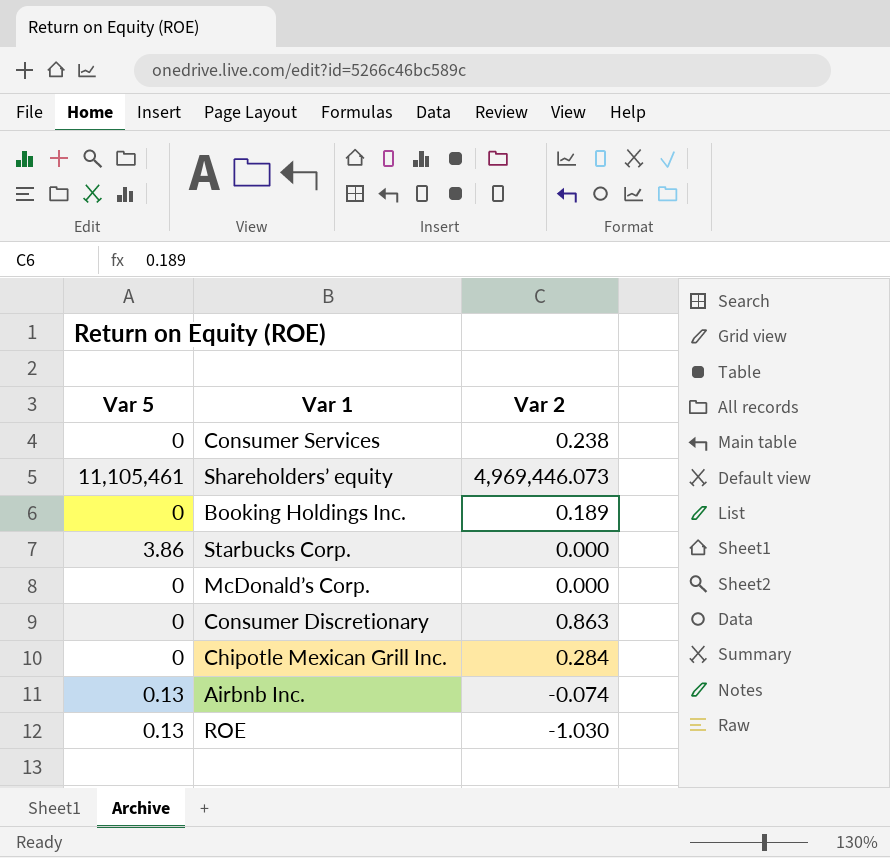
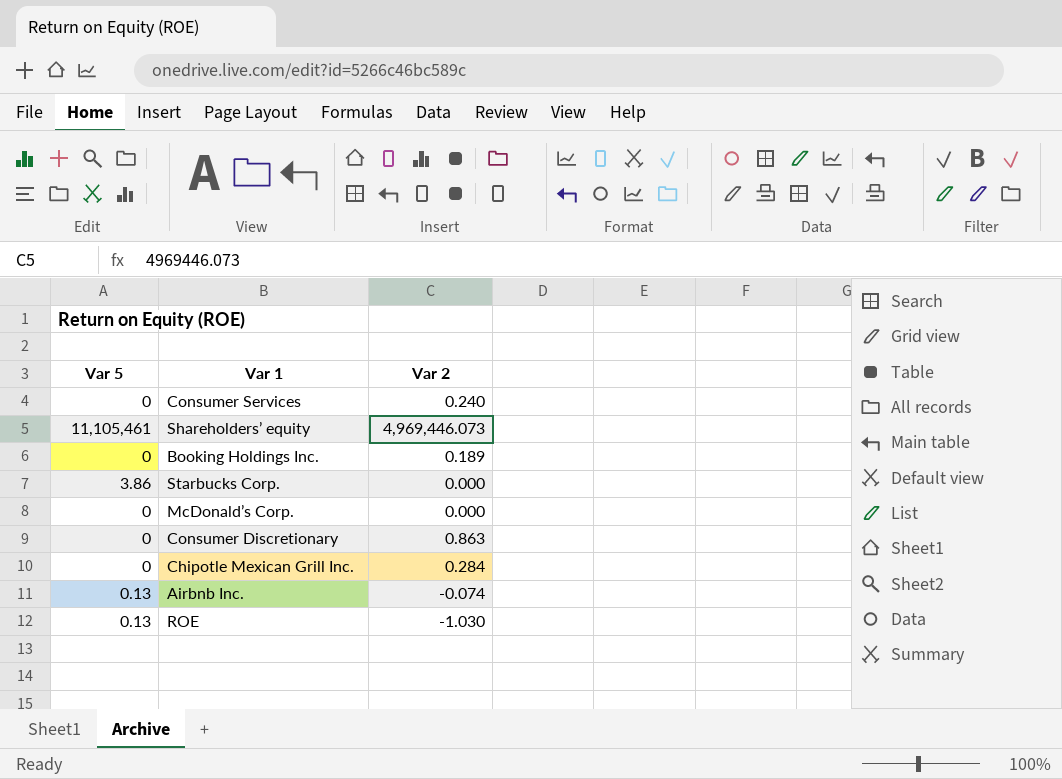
Consumer Services | Var 2: 0.238 -> 0.240

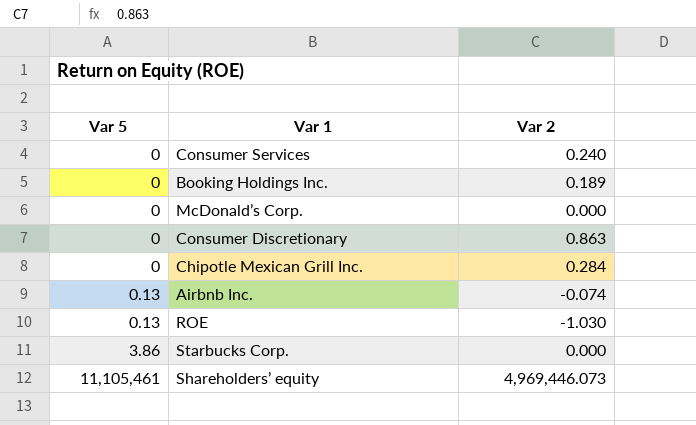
row order: none -> Var 5 ascending

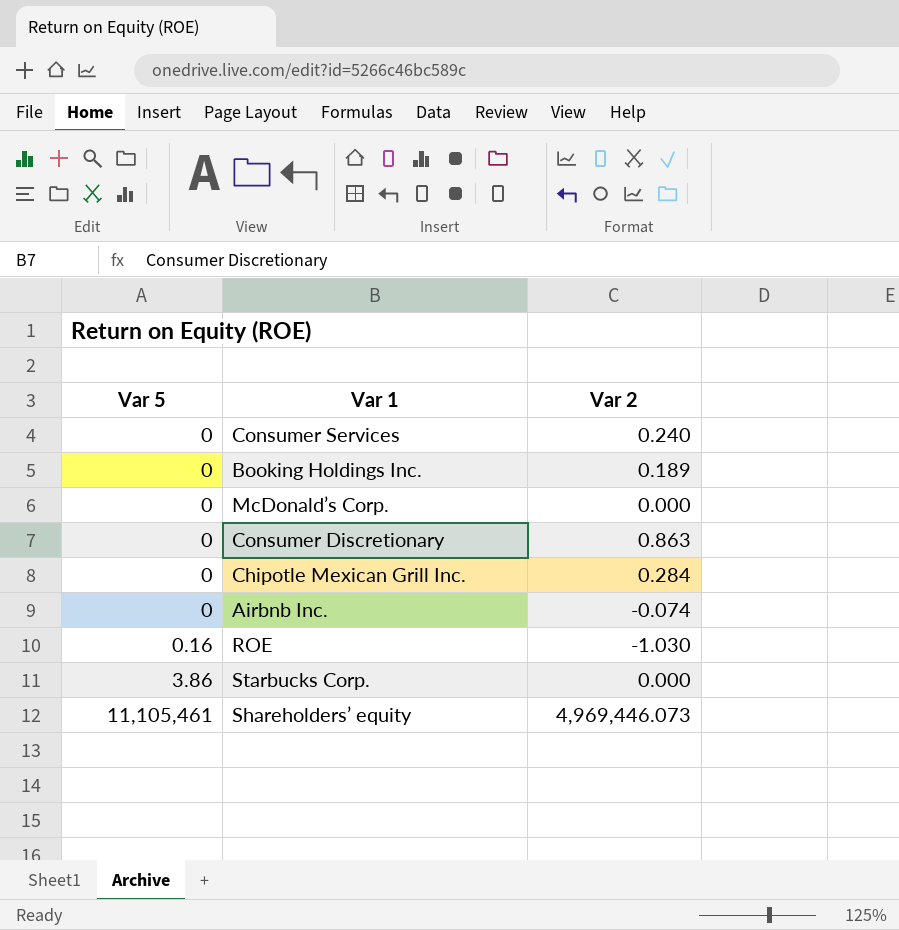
Airbnb Inc. | Var 5: 0.13 -> 0
ROE | Var 5: 0.13 -> 0.16

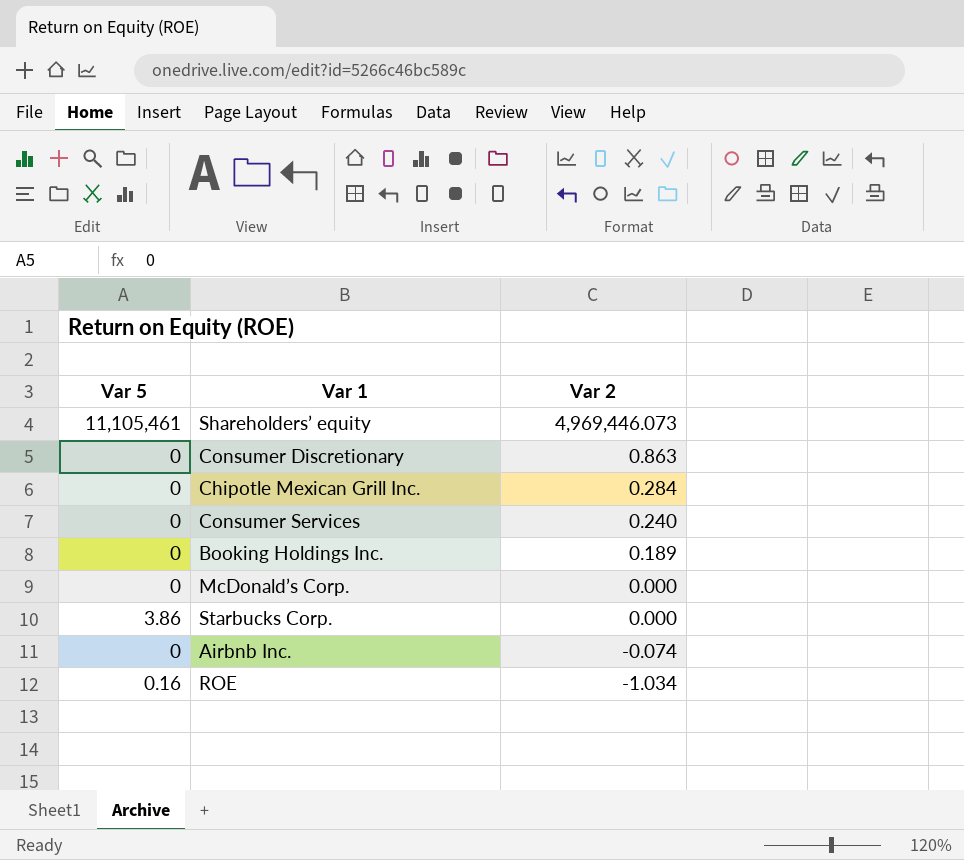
row order: Var 5 ascending -> Var 2 descending
ROE | Var 2: -1.030 -> -1.034

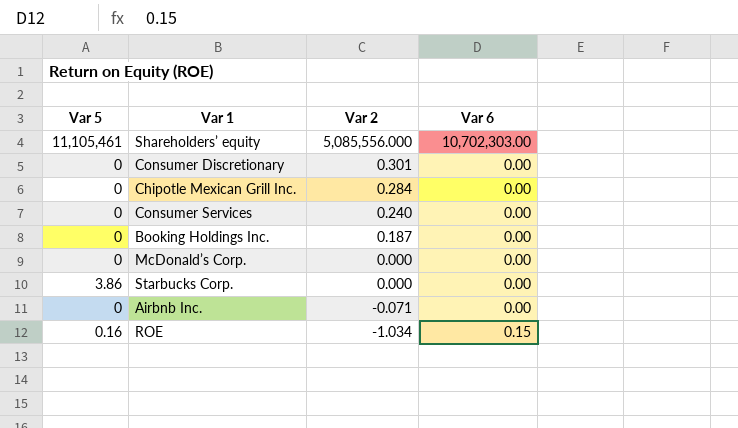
column Var 6 | position: none -> 4
Shareholders’ equity | Var 2: 4,969,446.073 -> 5,085,556.000
Consumer Discretionary | Var 2: 0.863 -> 0.301
Booking Holdings Inc. | Var 2: 0.189 -> 0.187
Airbnb Inc. | Var 2: -0.074 -> -0.071

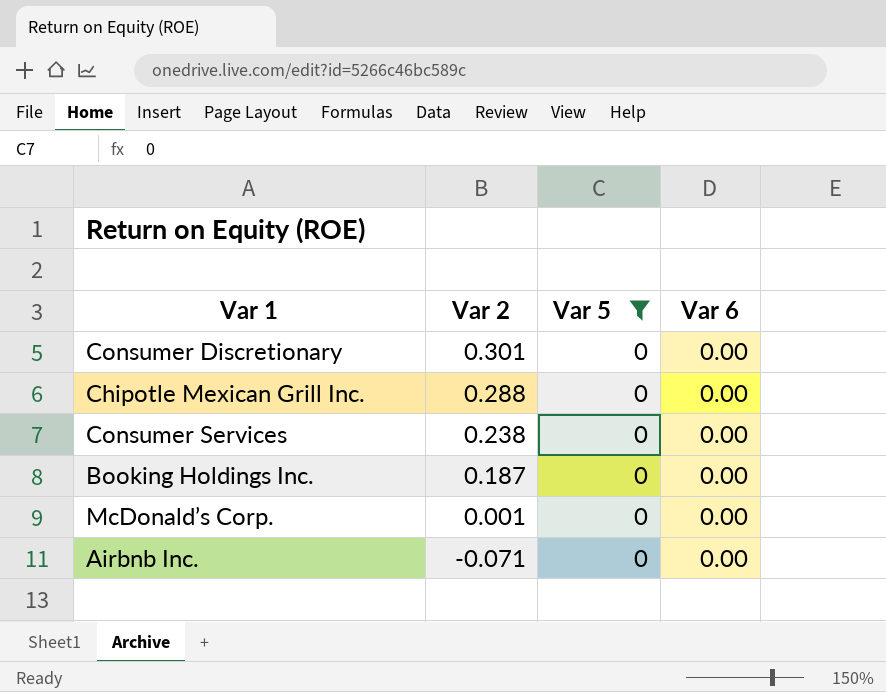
filter: none -> Var 5 = 0
column Var 5 | position: 1 -> 3
Chipotle Mexican Grill Inc. | Var 2: 0.284 -> 0.288
Consumer Services | Var 2: 0.240 -> 0.238
McDonald’s Corp. | Var 2: 0.000 -> 0.001

